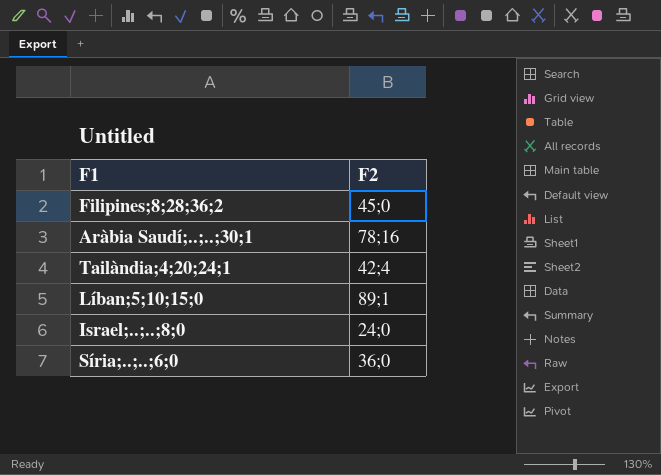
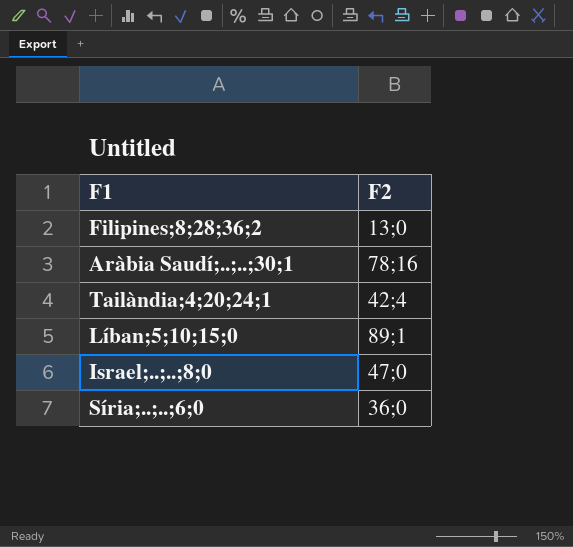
Filipines;8;28;36;2 | F2: 45;0 -> 13;0
Israel;..;..;8;0 | F2: 24;0 -> 47;0

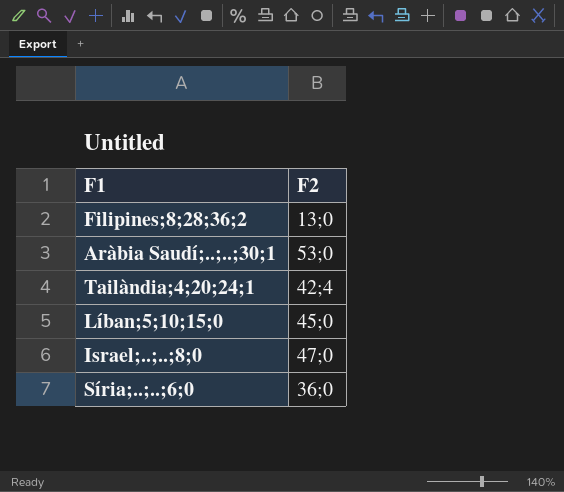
Aràbia Saudí;..;..;30;1 | F2: 78;16 -> 53;0
Líban;5;10;15;0 | F2: 89;1 -> 45;0

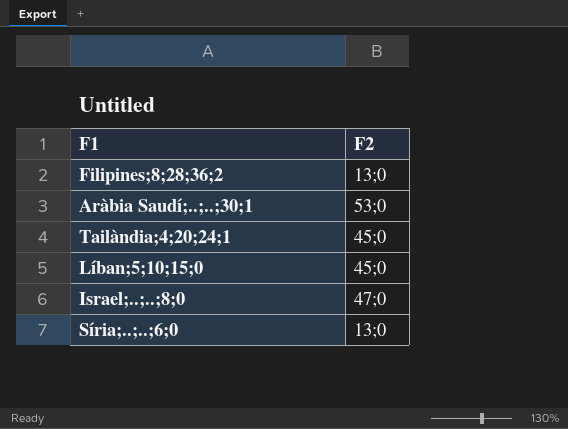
Tailàndia;4;20;24;1 | F2: 42;4 -> 45;0
Síria;..;..;6;0 | F2: 36;0 -> 13;0

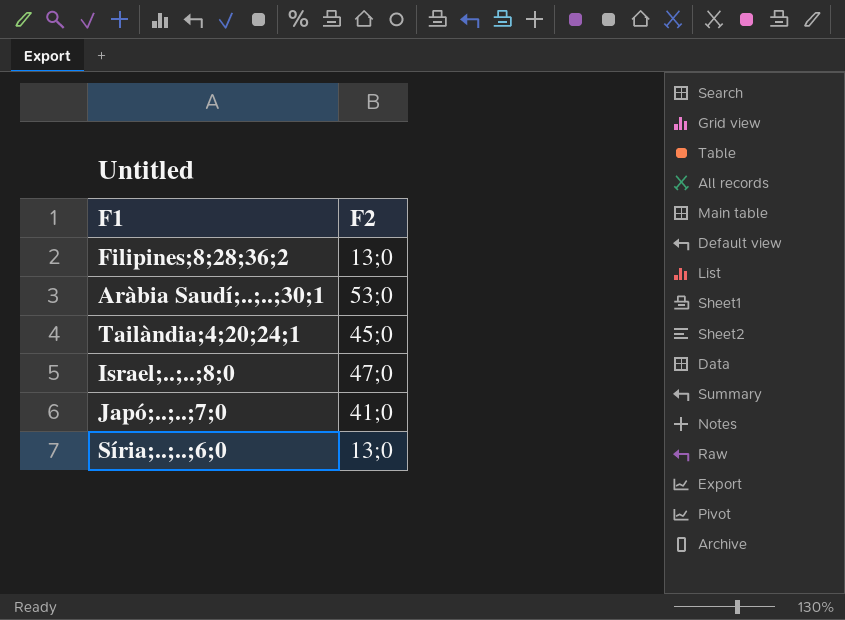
row Líban;5;10;15;0: 45;0 -> none
row Japó;..;..;7;0: none -> 41;0

